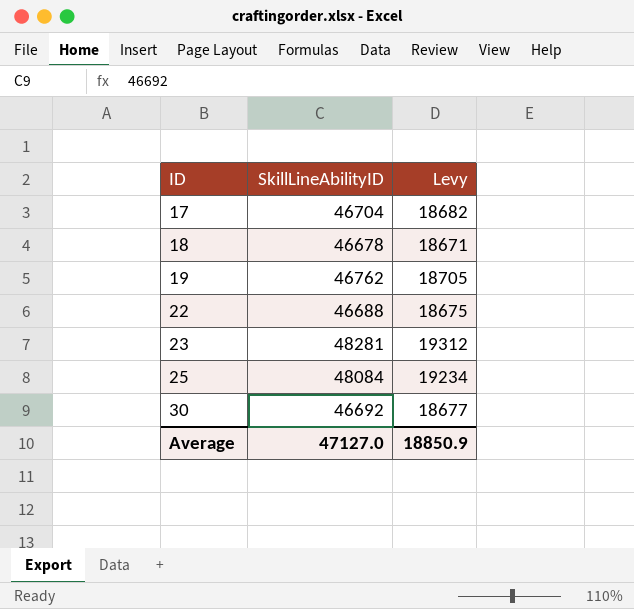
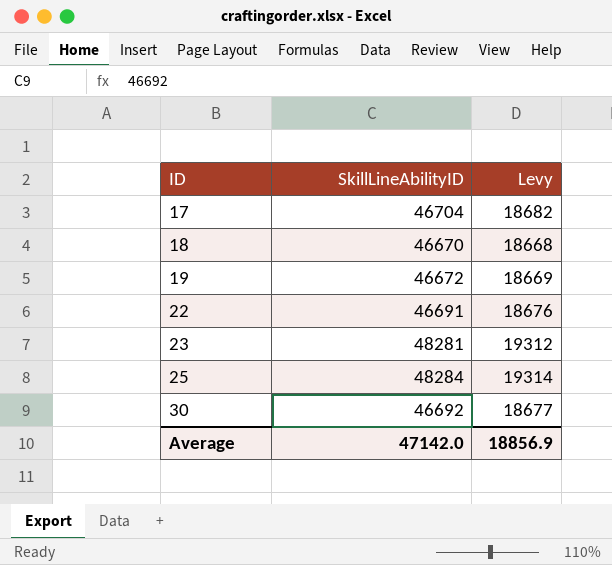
18 | SkillLineAbilityID: 46678 -> 46670
18 | Levy: 18671 -> 18668
19 | SkillLineAbilityID: 46762 -> 46672
19 | Levy: 18705 -> 18669
22 | SkillLineAbilityID: 46688 -> 46691
22 | Levy: 18675 -> 18676
25 | SkillLineAbilityID: 48084 -> 48284
25 | Levy: 19234 -> 19314
Average | SkillLineAbilityID: 47127.0 -> 47142.0
Average | Levy: 18850.9 -> 18856.9

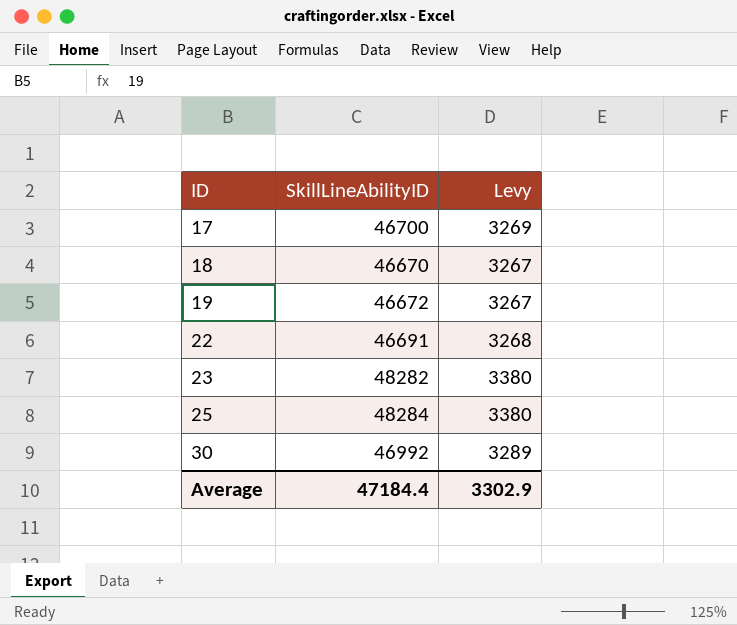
column Levy | formula: [SkillLineAbilityID] * 0.4 -> [SkillLineAbilityID] * 0.07
17 | SkillLineAbilityID: 46704 -> 46700
23 | SkillLineAbilityID: 48281 -> 48282
30 | SkillLineAbilityID: 46692 -> 46992
Average | SkillLineAbilityID: 47142.0 -> 47184.4
Average | Levy: 18856.9 -> 3302.9

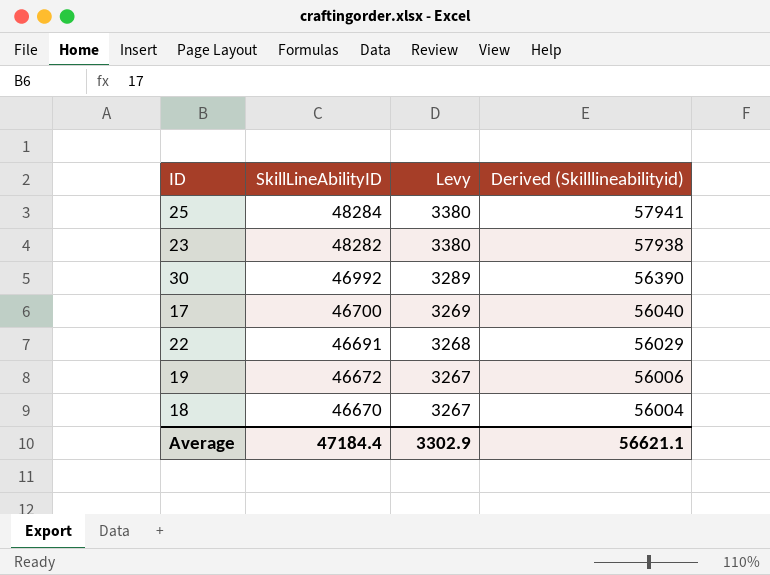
row order: ID ascending -> SkillLineAbilityID descending
column Derived (Skilllineabilityid) | formula: none -> [SkillLineAbilityID] * 1.2

